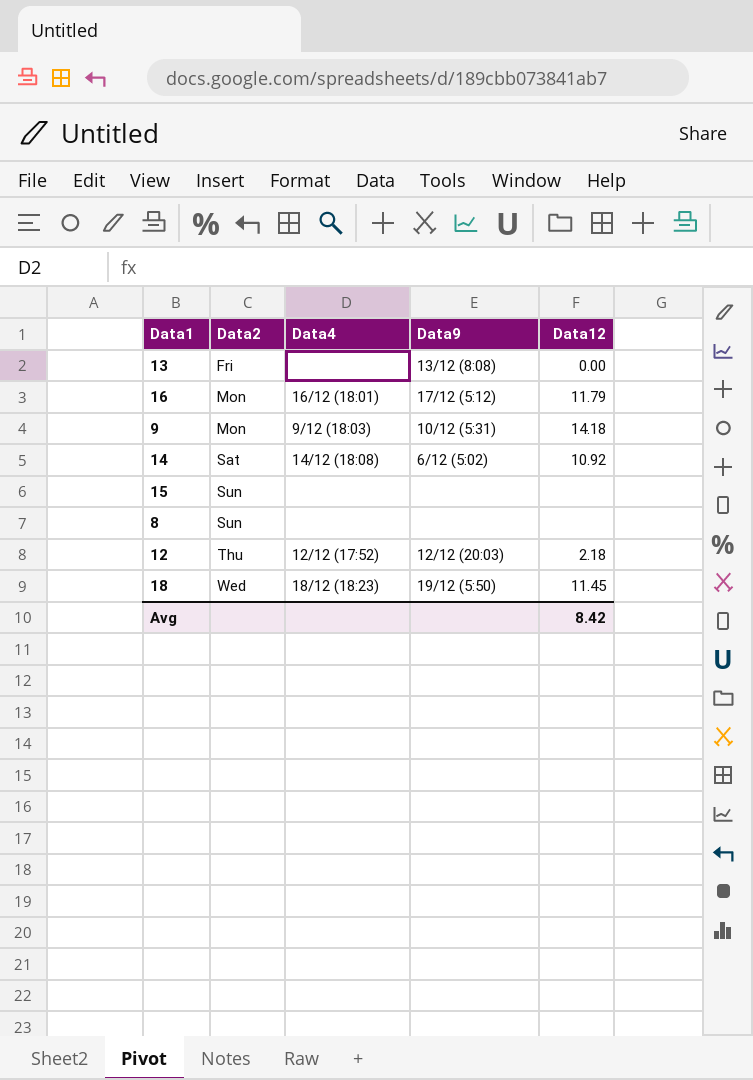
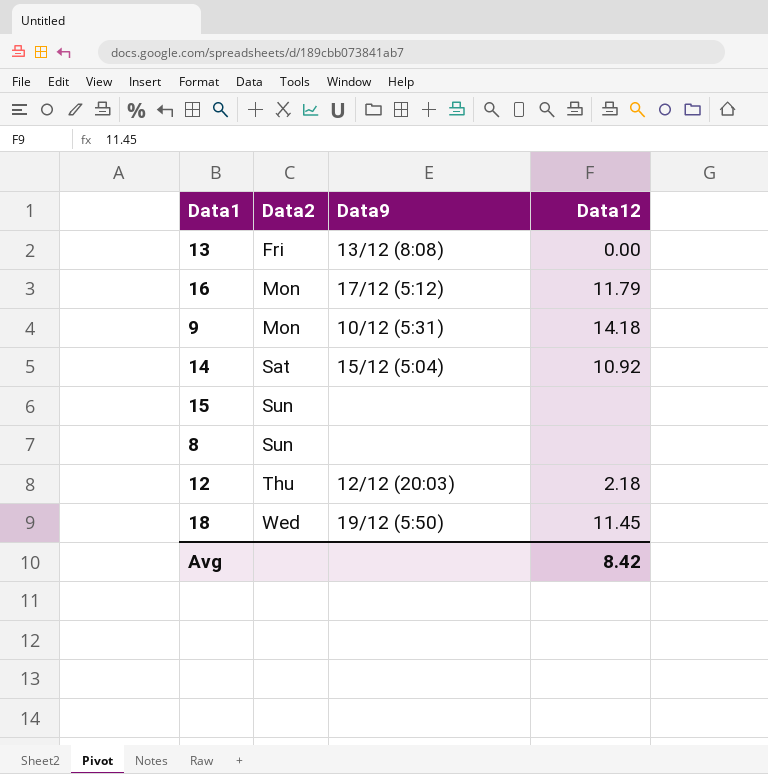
column Data4 | position: 3 -> none
14 | Data9: 6/12 (5:02) -> 15/12 (5:04)

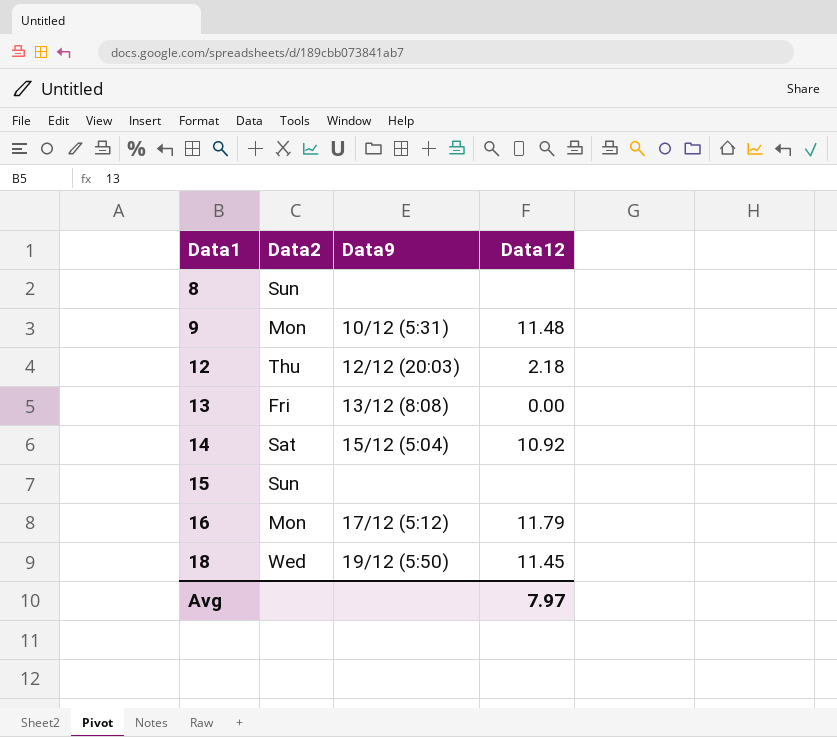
row order: Data2 ascending -> Data1 ascending
9 | Data12: 14.18 -> 11.48
Avg | Data12: 8.42 -> 7.97

